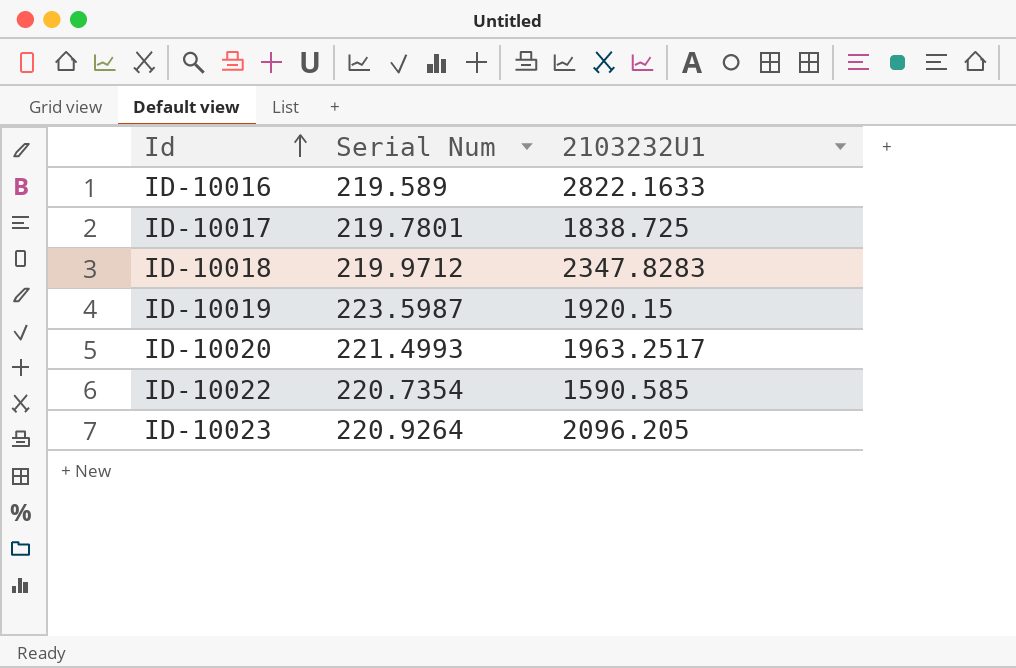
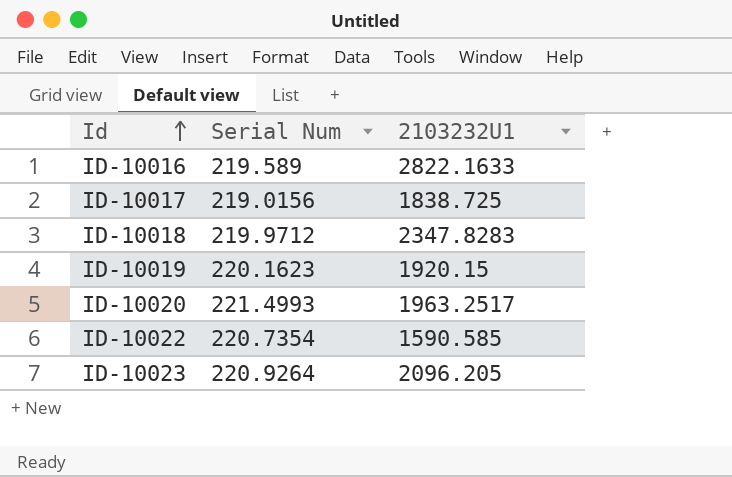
ID-10017 | Serial Num: 219.7801 -> 219.0156
ID-10019 | Serial Num: 223.5987 -> 220.1623

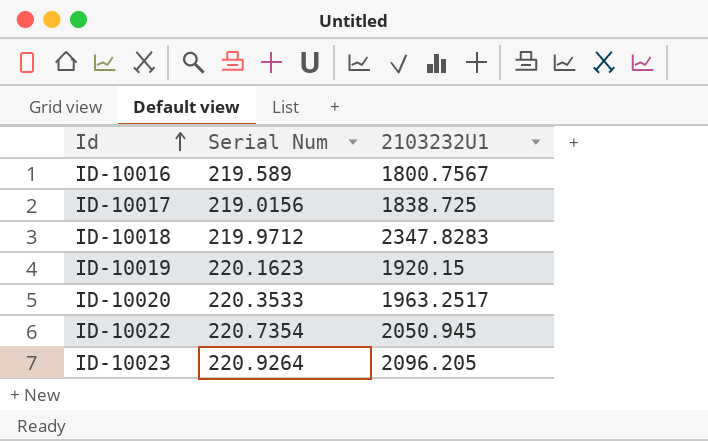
ID-10016 | 2103232U1: 2822.1633 -> 1800.7567
ID-10020 | Serial Num: 221.4993 -> 220.3533
ID-10022 | 2103232U1: 1590.585 -> 2050.945

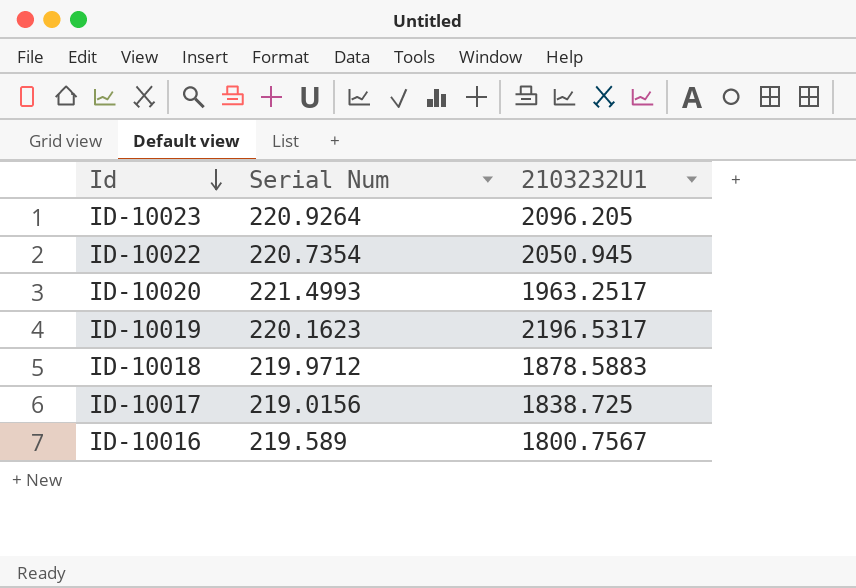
row order: Id ascending -> Id descending
ID-10020 | Serial Num: 220.3533 -> 221.4993
ID-10019 | 2103232U1: 1920.15 -> 2196.5317
ID-10018 | 2103232U1: 2347.8283 -> 1878.5883

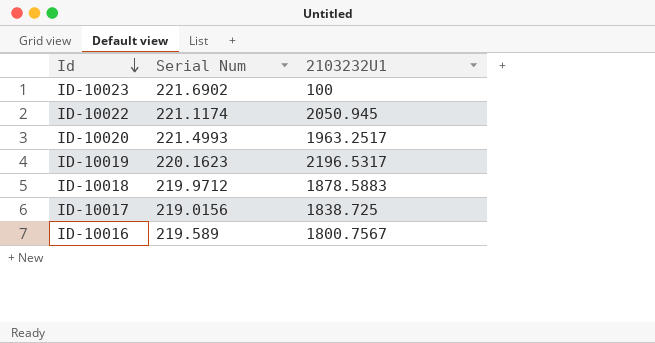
ID-10023 | Serial Num: 220.9264 -> 221.6902
ID-10023 | 2103232U1: 2096.205 -> 100
ID-10022 | Serial Num: 220.7354 -> 221.1174

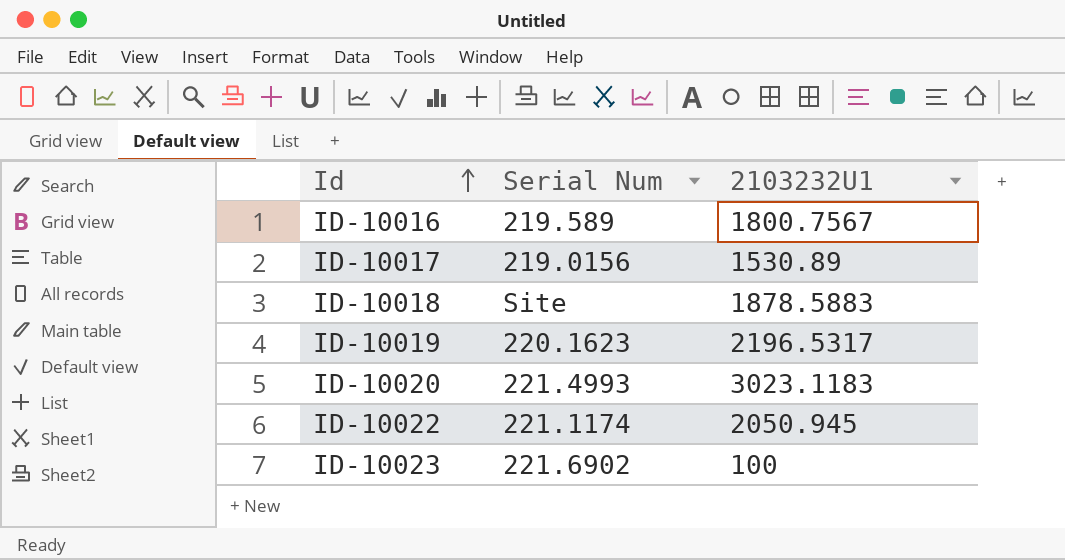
row order: Id descending -> Id ascending
ID-10017 | 2103232U1: 1838.725 -> 1530.89
ID-10018 | Serial Num: 219.9712 -> Site
ID-10020 | 2103232U1: 1963.2517 -> 3023.1183

